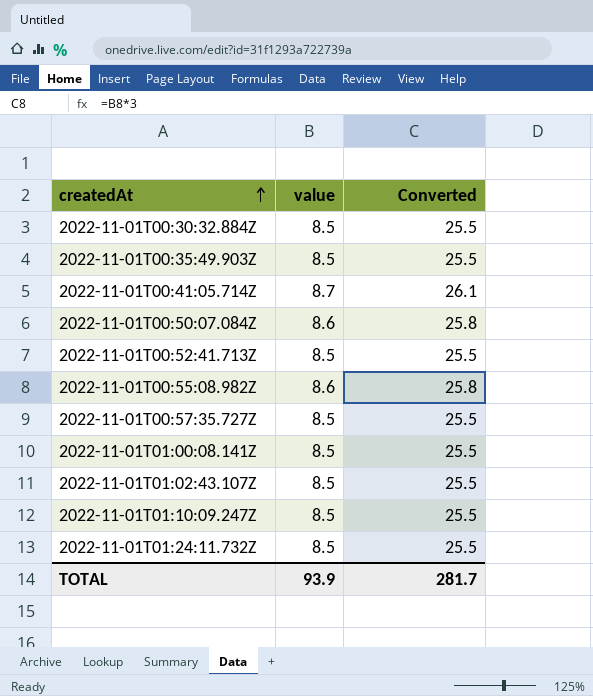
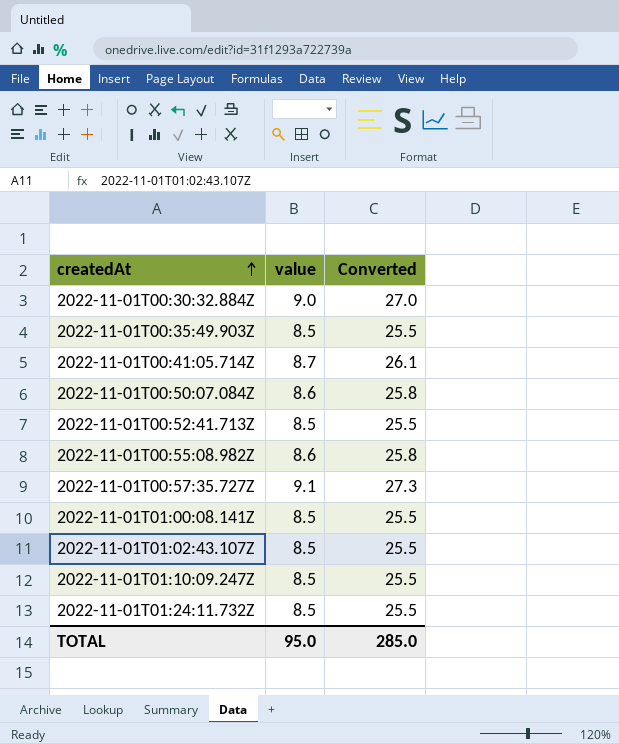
2022-11-01T00:30:32.884Z | value: 8.5 -> 9.0
2022-11-01T00:30:32.884Z | Converted: 25.5 -> 27.0
2022-11-01T00:57:35.727Z | value: 8.5 -> 9.1
2022-11-01T00:57:35.727Z | Converted: 25.5 -> 27.3
TOTAL | value: 93.9 -> 95.0
TOTAL | Converted: 281.7 -> 285.0

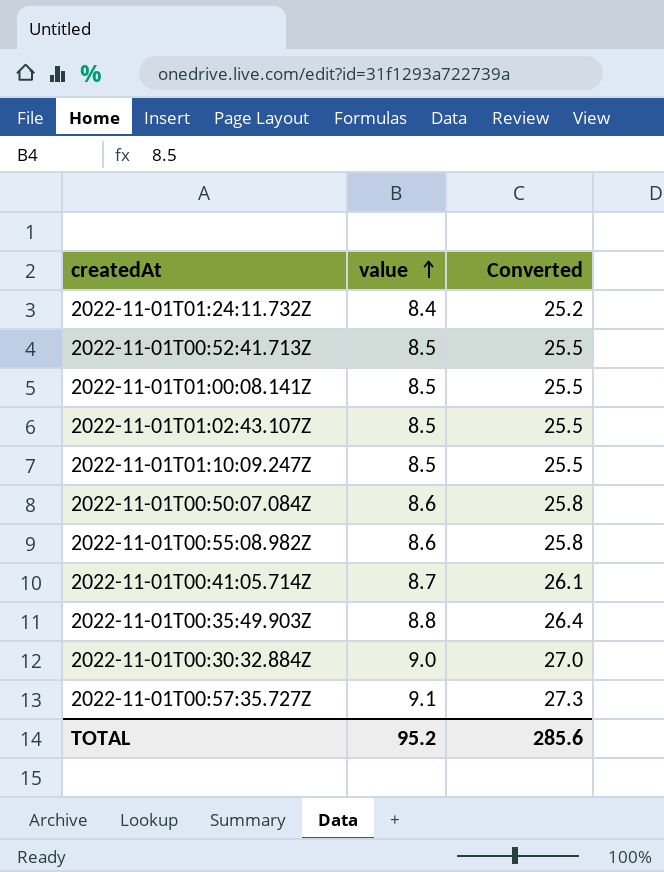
row order: createdAt ascending -> value ascending
2022-11-01T01:24:11.732Z | value: 8.5 -> 8.4
2022-11-01T01:24:11.732Z | Converted: 25.5 -> 25.2
2022-11-01T00:35:49.903Z | value: 8.5 -> 8.8
2022-11-01T00:35:49.903Z | Converted: 25.5 -> 26.4
TOTAL | value: 95.0 -> 95.2
TOTAL | Converted: 285.0 -> 285.6

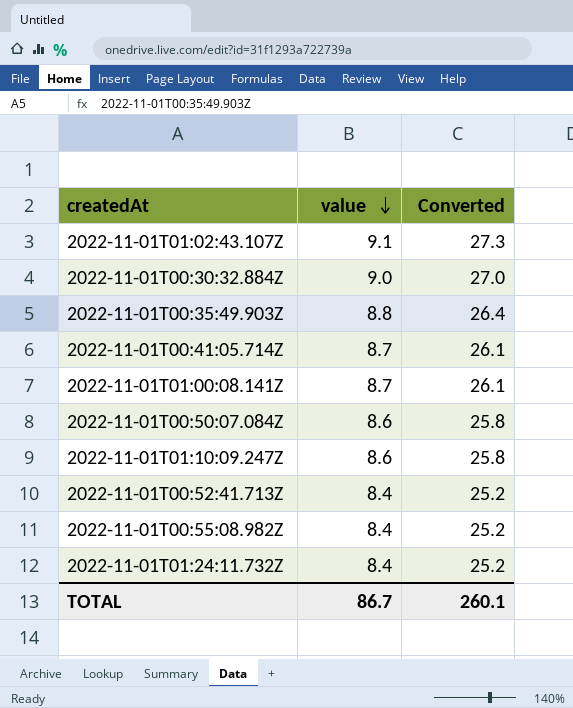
row order: value ascending -> value descending
row 2022-11-01T00:57:35.727Z: 9.1 | 27.3 -> none
2022-11-01T01:02:43.107Z | value: 8.5 -> 9.1
2022-11-01T01:02:43.107Z | Converted: 25.5 -> 27.3
2022-11-01T01:00:08.141Z | value: 8.5 -> 8.7
2022-11-01T01:00:08.141Z | Converted: 25.5 -> 26.1
2022-11-01T01:10:09.247Z | value: 8.5 -> 8.6
2022-11-01T01:10:09.247Z | Converted: 25.5 -> 25.8
2022-11-01T00:52:41.713Z | value: 8.5 -> 8.4
2022-11-01T00:52:41.713Z | Converted: 25.5 -> 25.2
2022-11-01T00:55:08.982Z | value: 8.6 -> 8.4
2022-11-01T00:55:08.982Z | Converted: 25.8 -> 25.2
TOTAL | value: 95.2 -> 86.7
TOTAL | Converted: 285.6 -> 260.1

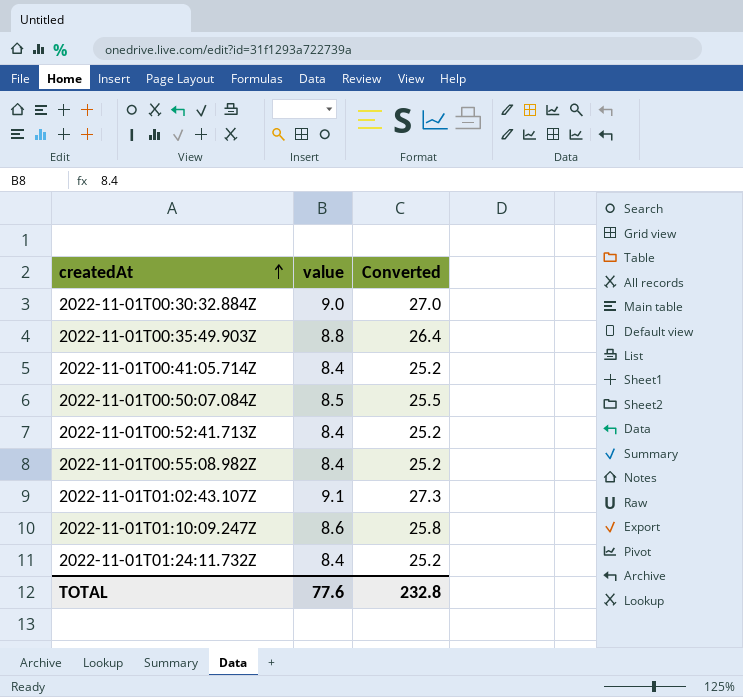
row order: value descending -> createdAt ascending
row 2022-11-01T01:00:08.141Z: 8.7 | 26.1 -> none
2022-11-01T00:41:05.714Z | value: 8.7 -> 8.4
2022-11-01T00:41:05.714Z | Converted: 26.1 -> 25.2
2022-11-01T00:50:07.084Z | value: 8.6 -> 8.5
2022-11-01T00:50:07.084Z | Converted: 25.8 -> 25.5
TOTAL | value: 86.7 -> 77.6
TOTAL | Converted: 260.1 -> 232.8

